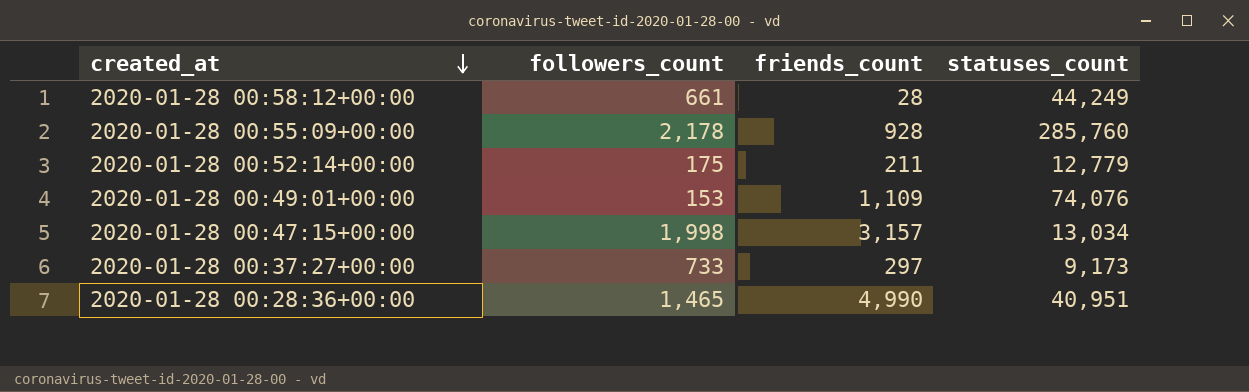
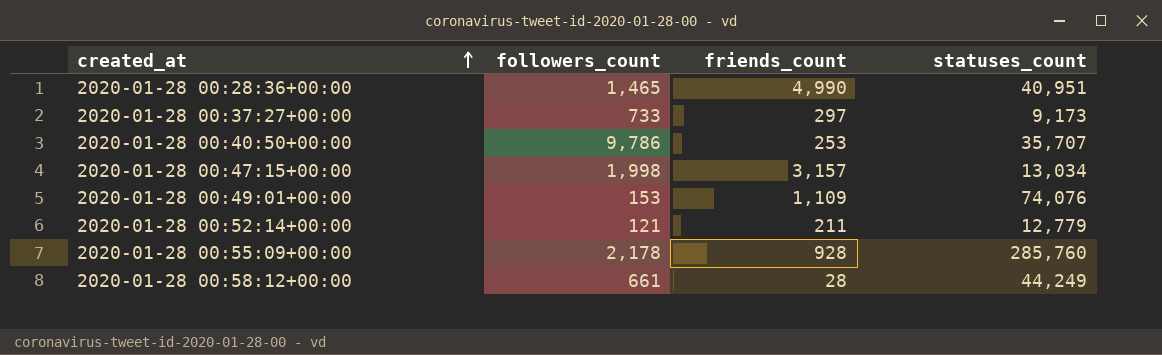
row order: created_at descending -> created_at ascending
row 2020-01-28 00:40:50+00:00: none -> 9,786 | 253 | 35,707
2020-01-28 00:52:14+00:00 | followers_count: 175 -> 121

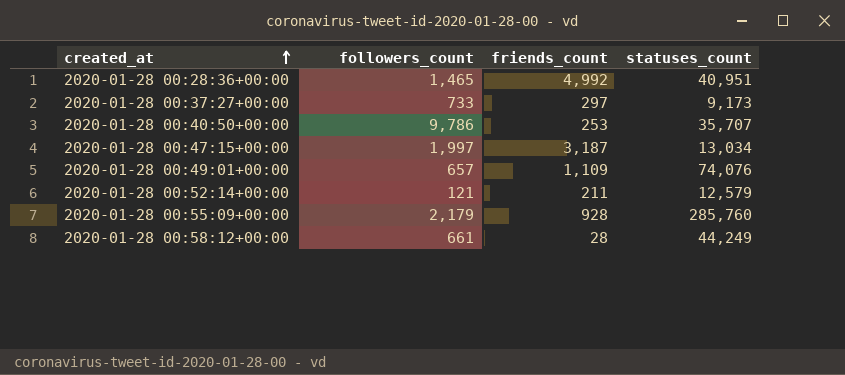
2020-01-28 00:28:36+00:00 | friends_count: 4,990 -> 4,992
2020-01-28 00:47:15+00:00 | followers_count: 1,998 -> 1,997
2020-01-28 00:47:15+00:00 | friends_count: 3,157 -> 3,187
2020-01-28 00:49:01+00:00 | followers_count: 153 -> 657
2020-01-28 00:52:14+00:00 | statuses_count: 12,779 -> 12,579
2020-01-28 00:55:09+00:00 | followers_count: 2,178 -> 2,179

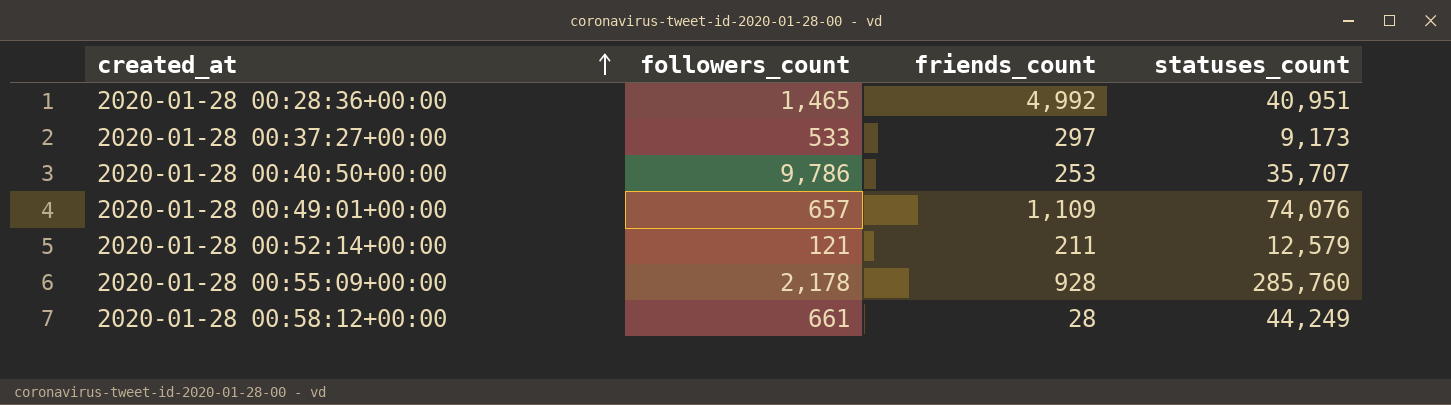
row 2020-01-28 00:47:15+00:00: 1,997 | 3,187 | 13,034 -> none
2020-01-28 00:37:27+00:00 | followers_count: 733 -> 533
2020-01-28 00:55:09+00:00 | followers_count: 2,179 -> 2,178

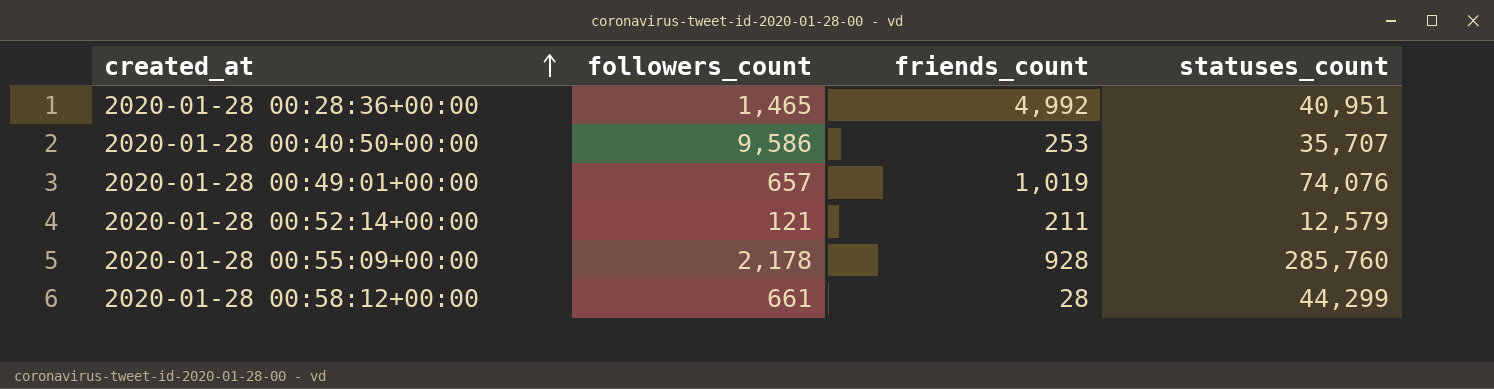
row 2020-01-28 00:37:27+00:00: 533 | 297 | 9,173 -> none
2020-01-28 00:40:50+00:00 | followers_count: 9,786 -> 9,586
2020-01-28 00:49:01+00:00 | friends_count: 1,109 -> 1,019
2020-01-28 00:58:12+00:00 | statuses_count: 44,249 -> 44,299

